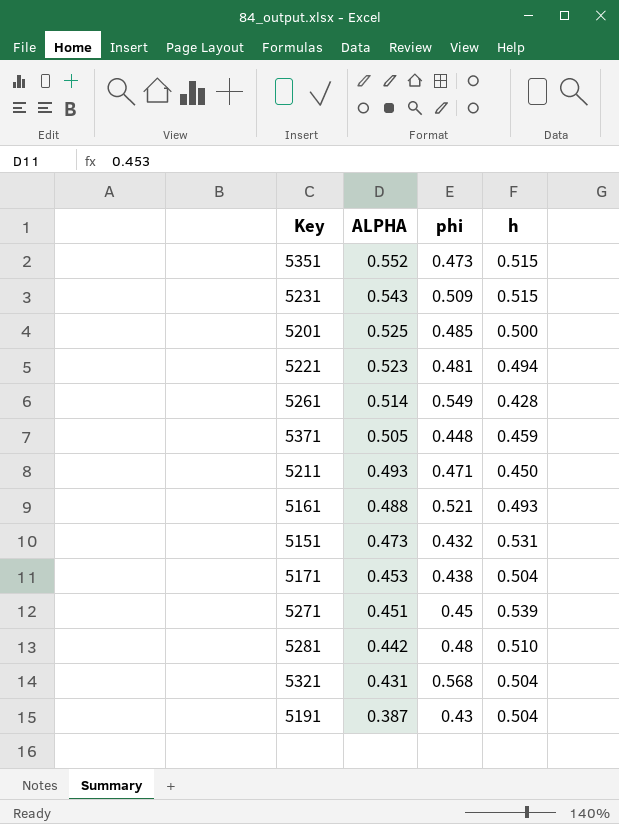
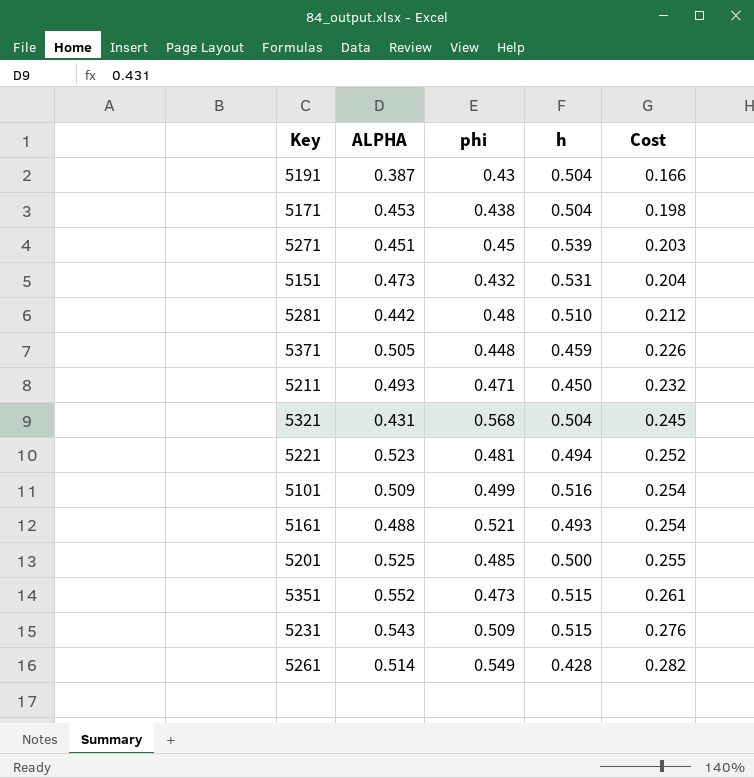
row order: ALPHA descending -> Cost ascending
column Cost | formula: none -> [ALPHA] * [phi]
row 5101: none -> 0.509 | 0.499 | 0.516 | 0.254

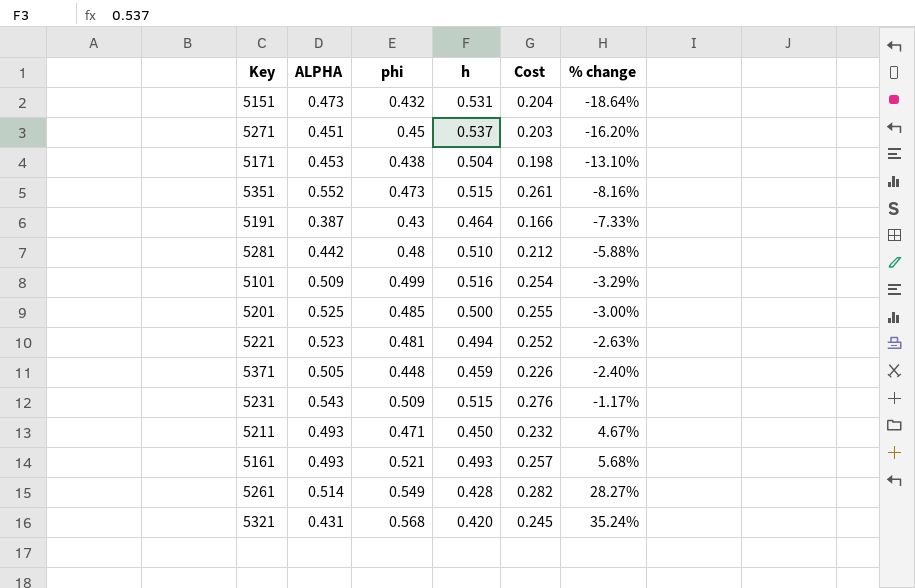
row order: Cost ascending -> % change ascending
column % change | formula: none -> ([phi] - [h]) / [h]
5271 | h: 0.539 -> 0.537
5191 | h: 0.504 -> 0.464
5161 | ALPHA: 0.488 -> 0.493
5161 | Cost: 0.254 -> 0.257
5321 | h: 0.504 -> 0.420

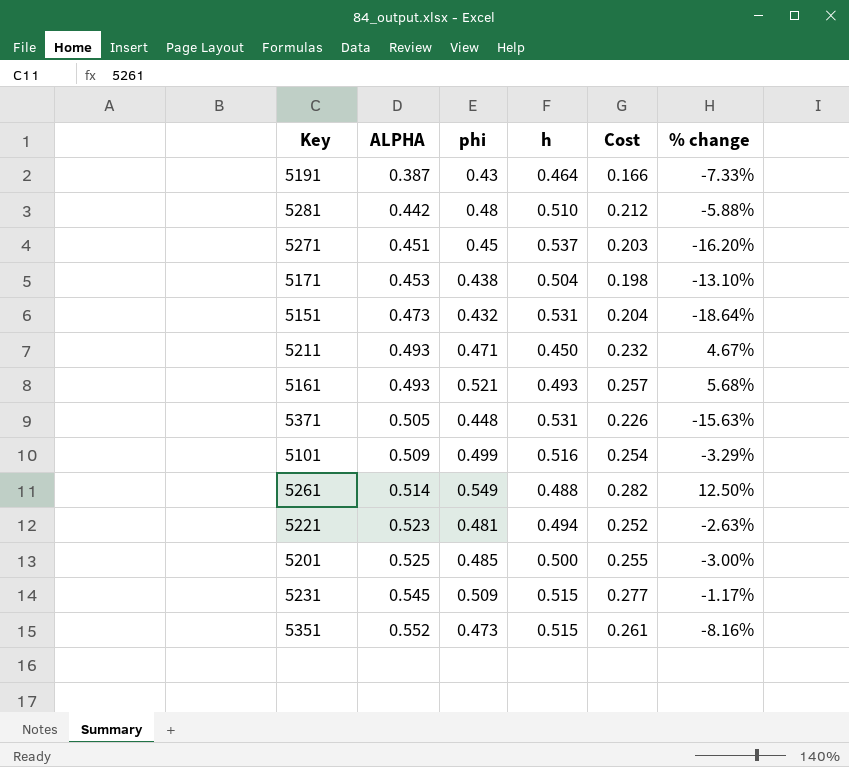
row order: % change ascending -> ALPHA ascending
row 5321: 0.431 | 0.568 | 0.420 | 0.245 | 35.24% -> none
5371 | h: 0.459 -> 0.531
5371 | % change: -2.40% -> -15.63%
5261 | h: 0.428 -> 0.488
5261 | % change: 28.27% -> 12.50%
5231 | ALPHA: 0.543 -> 0.545
5231 | Cost: 0.276 -> 0.277

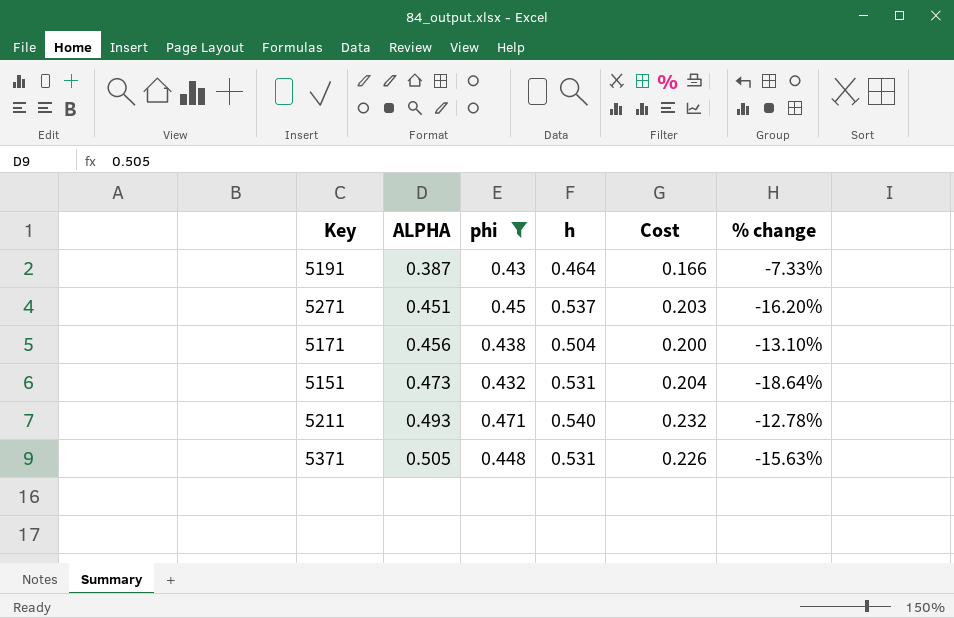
filter: none -> phi <= 0.471
5171 | ALPHA: 0.453 -> 0.456
5171 | Cost: 0.198 -> 0.200
5211 | h: 0.450 -> 0.540
5211 | % change: 4.67% -> -12.78%

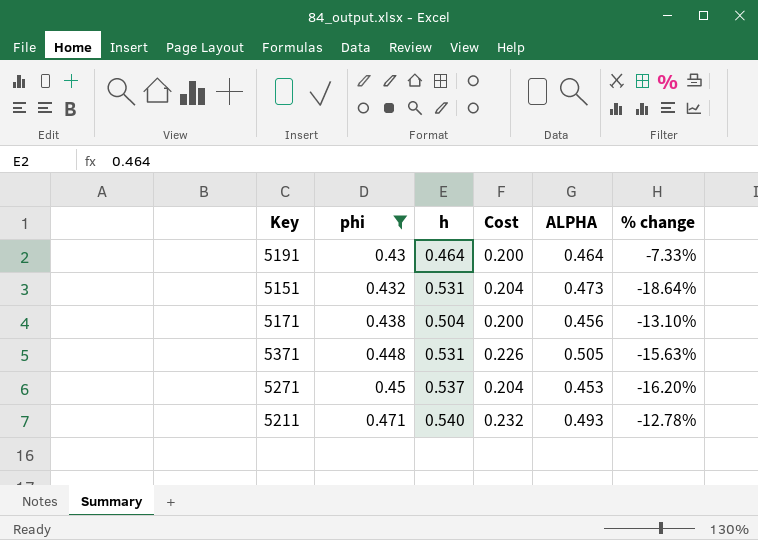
row order: ALPHA ascending -> phi ascending
column ALPHA | position: 2 -> 5
5191 | Cost: 0.166 -> 0.200
5191 | ALPHA: 0.387 -> 0.464
5271 | Cost: 0.203 -> 0.204
5271 | ALPHA: 0.451 -> 0.453

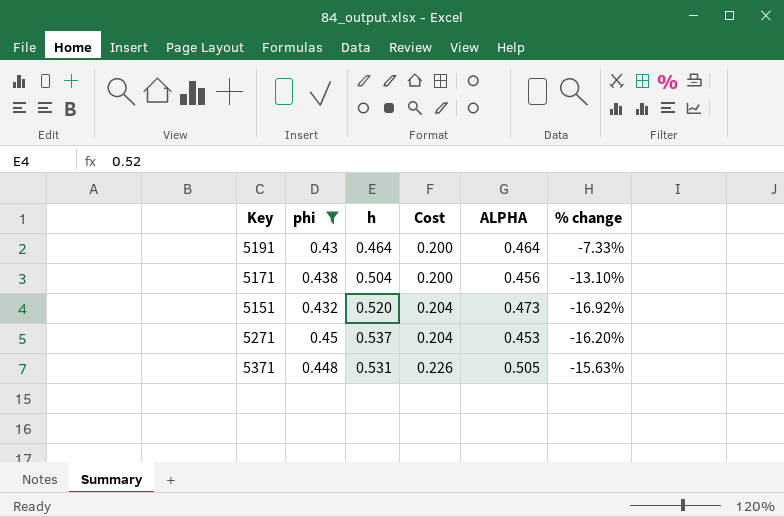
row order: phi ascending -> Cost ascending
row 5211: 0.471 | 0.540 | 0.232 | 0.493 | -12.78% -> none
5151 | h: 0.531 -> 0.520
5151 | % change: -18.64% -> -16.92%

